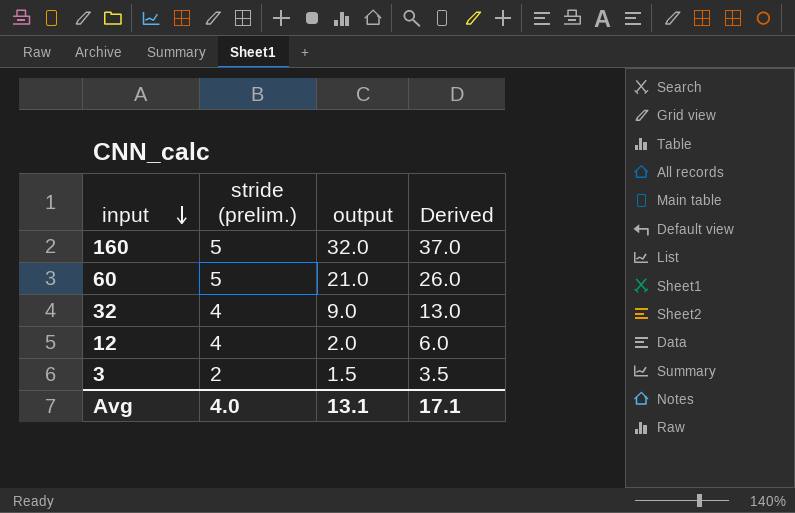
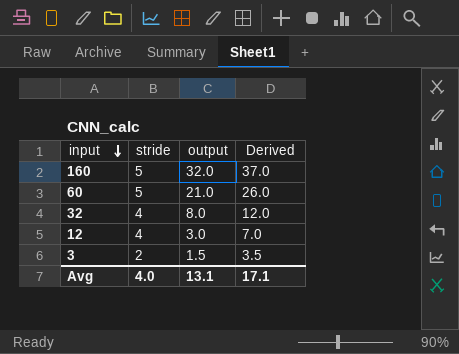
column name: stride (prelim.) -> stride
32 | output: 9.0 -> 8.0
32 | Derived: 13.0 -> 12.0
12 | output: 2.0 -> 3.0
12 | Derived: 6.0 -> 7.0

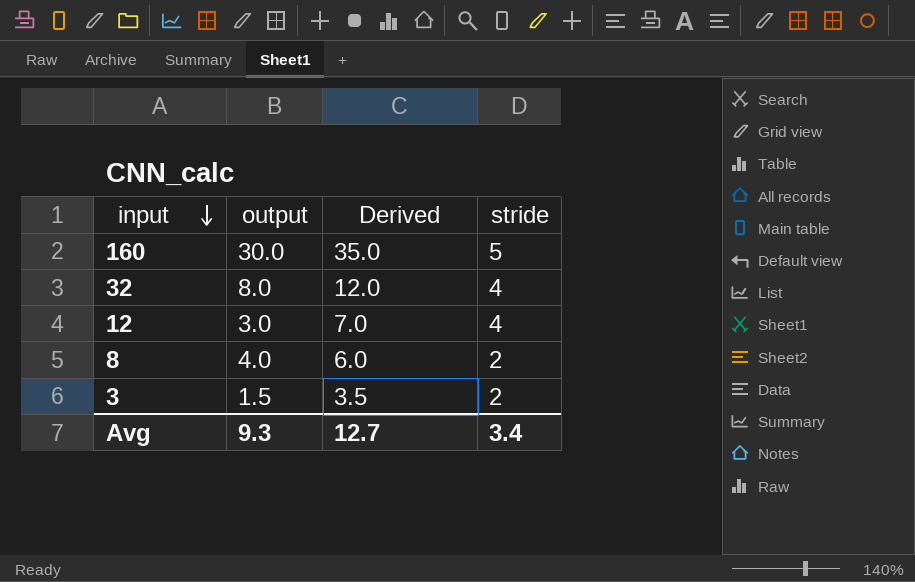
column stride | position: 2 -> 4
row 60: 5 | 21.0 | 26.0 -> none
160 | output: 32.0 -> 30.0
160 | Derived: 37.0 -> 35.0
row 8: none -> 4.0 | 6.0 | 2
Avg | output: 13.1 -> 9.3
Avg | Derived: 17.1 -> 12.7
Avg | stride: 4.0 -> 3.4

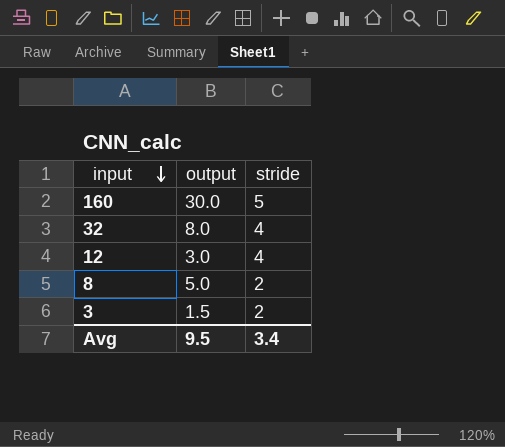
column Derived | formula: [output] + [stride] -> none
8 | output: 4.0 -> 5.0
Avg | output: 9.3 -> 9.5

